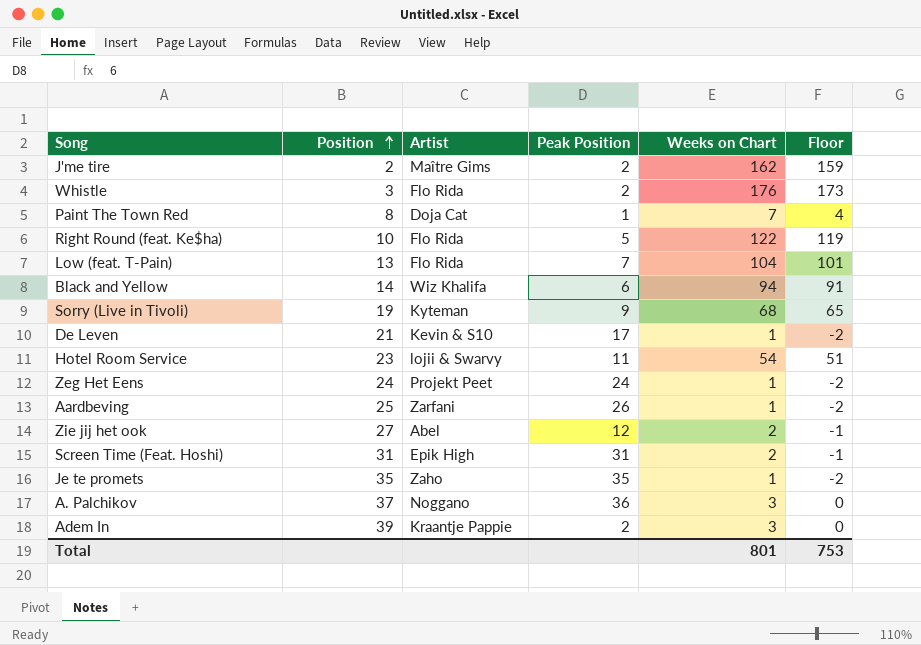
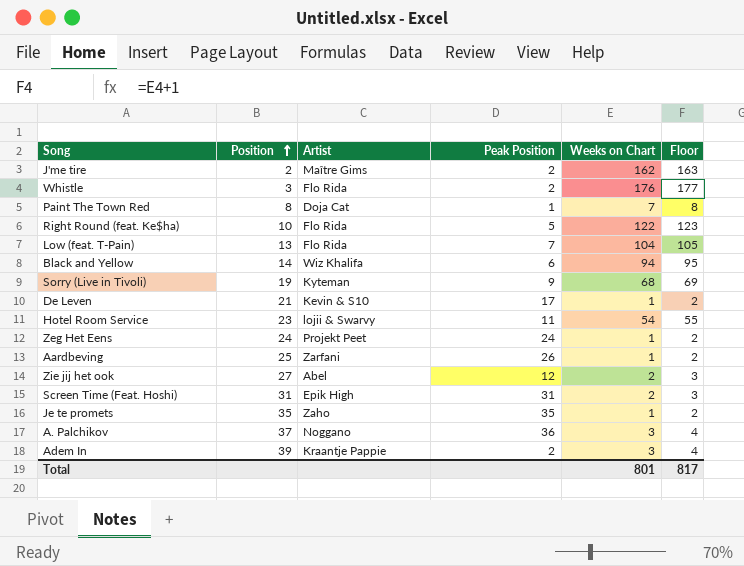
column Floor | formula: [Weeks on Chart] - 3 -> [Weeks on Chart] + 1
Total | Floor: 753 -> 817

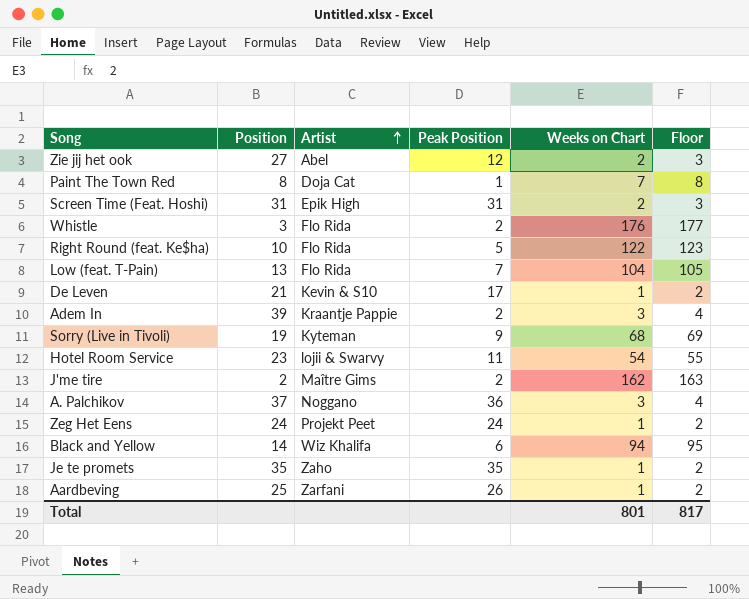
row order: Position ascending -> Artist ascending

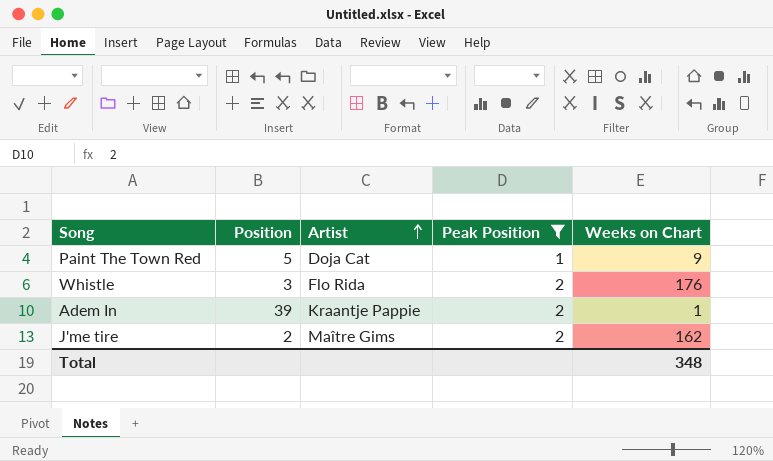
filter: none -> Peak Position <= 2
column Floor | formula: [Weeks on Chart] + 1 -> none
Paint The Town Red | Position: 8 -> 5
Paint The Town Red | Weeks on Chart: 7 -> 9
Adem In | Weeks on Chart: 3 -> 1
Total | Weeks on Chart: 801 -> 348

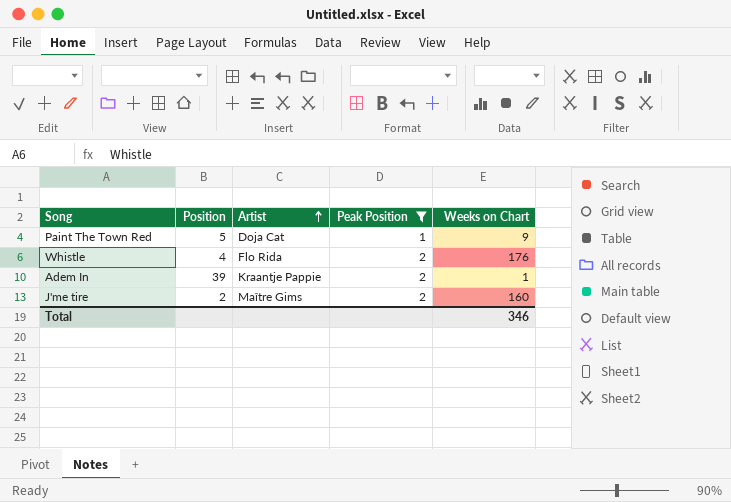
Whistle | Position: 3 -> 4
J'me tire | Weeks on Chart: 162 -> 160
Total | Weeks on Chart: 348 -> 346

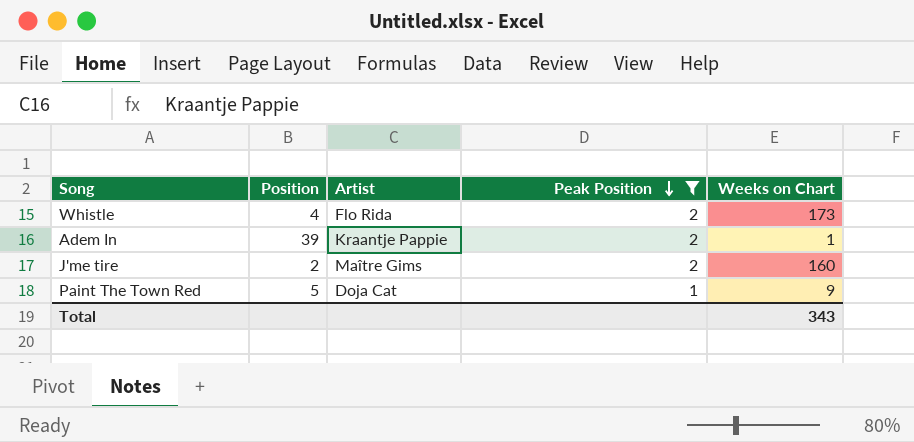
row order: Artist ascending -> Peak Position descending
Whistle | Weeks on Chart: 176 -> 173
Total | Weeks on Chart: 346 -> 343

